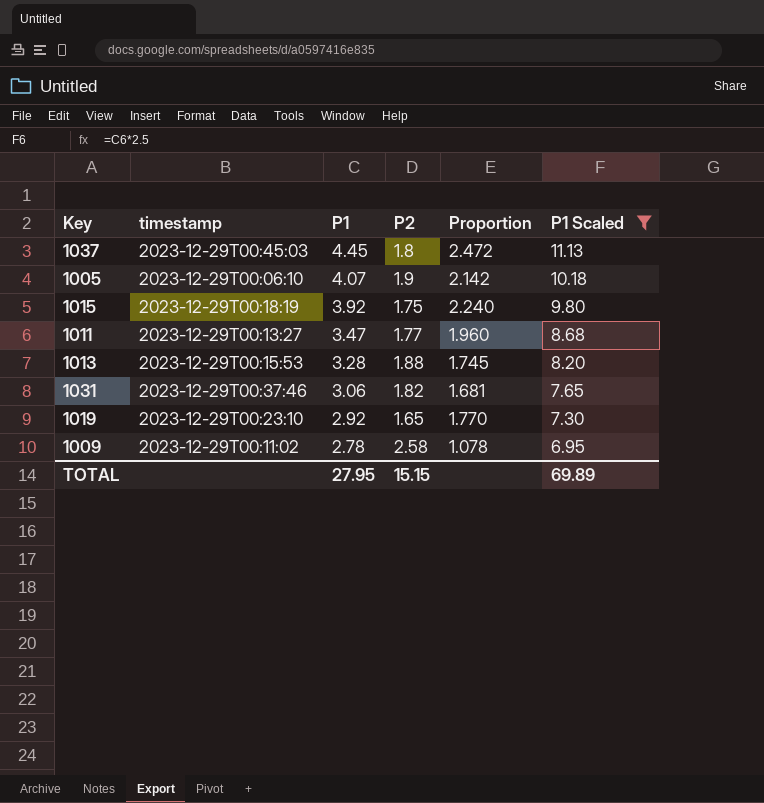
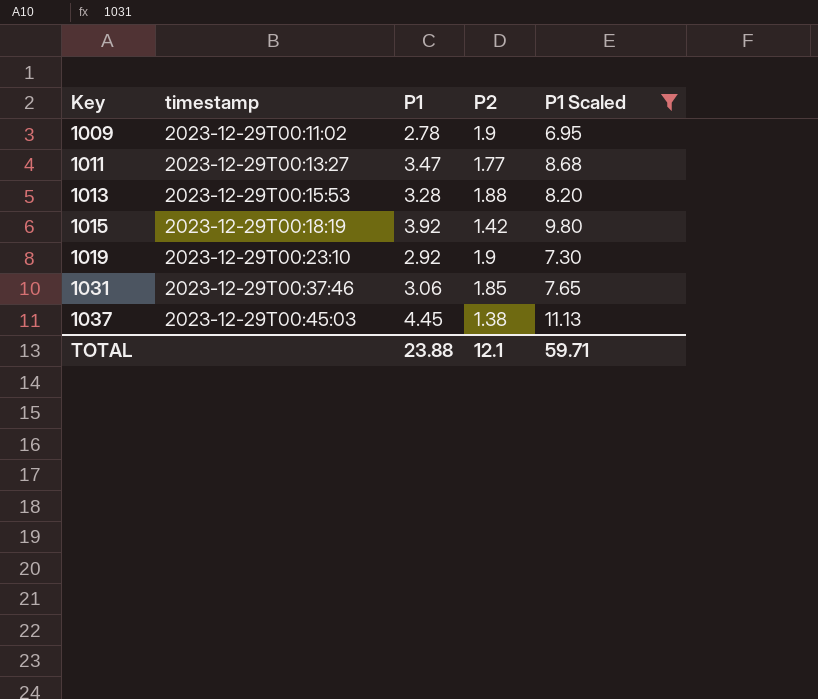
row order: P1 descending -> Key ascending
column Proportion | formula: [P1] / [P2] -> none
row 1005: 2023-12-29T00:06:10 | 4.07 | 1.9 | 2.142 | 10.18 -> none
1009 | P2: 2.58 -> 1.9
1015 | P2: 1.75 -> 1.42
1019 | P2: 1.65 -> 1.9
1031 | P2: 1.82 -> 1.85
1037 | P2: 1.8 -> 1.38
TOTAL | P1: 27.95 -> 23.88
TOTAL | P2: 15.15 -> 12.1
TOTAL | P1 Scaled: 69.89 -> 59.71

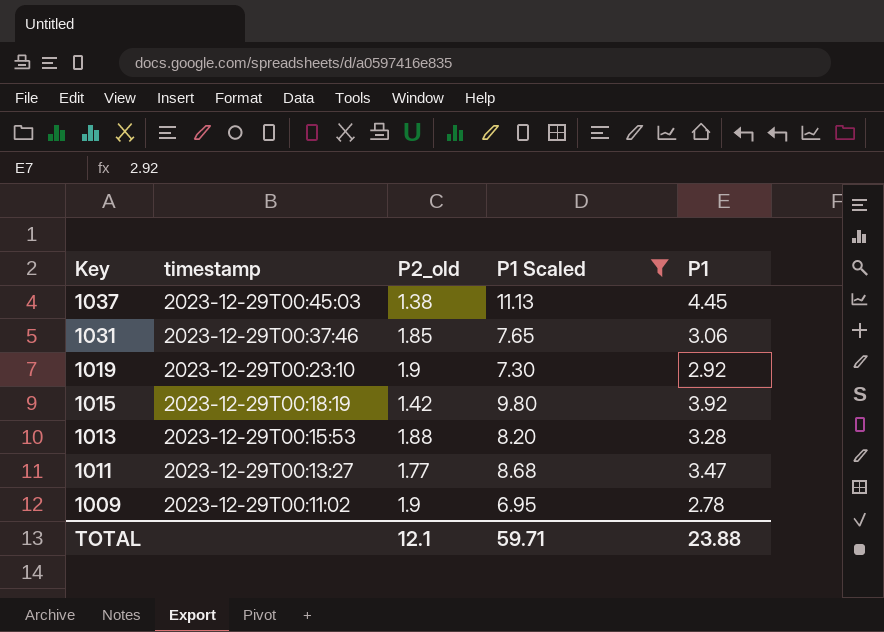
row order: Key ascending -> Key descending
column name: P2 -> P2_old
column P1 | position: 3 -> 5

